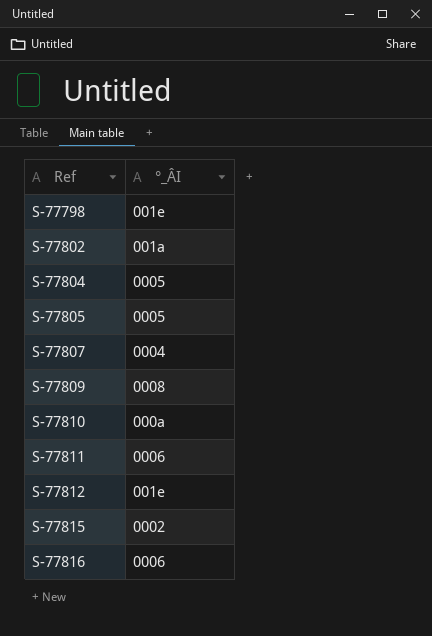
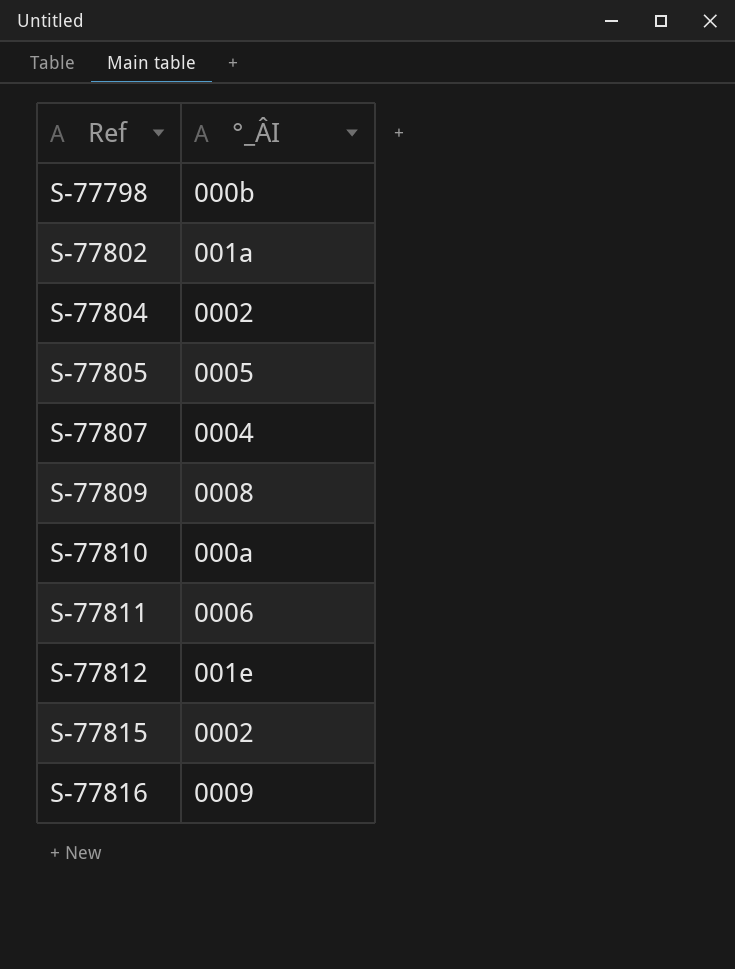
S-77798 | °_ÂI: 001e -> 000b
S-77804 | °_ÂI: 0005 -> 0002
S-77816 | °_ÂI: 0006 -> 0009

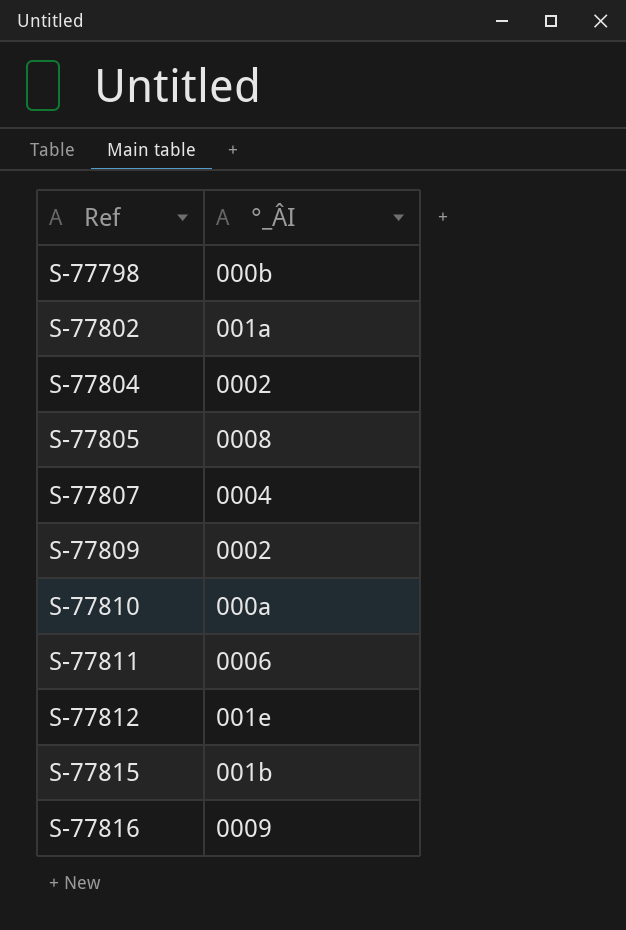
S-77805 | °_ÂI: 0005 -> 0008
S-77809 | °_ÂI: 0008 -> 0002
S-77815 | °_ÂI: 0002 -> 001b

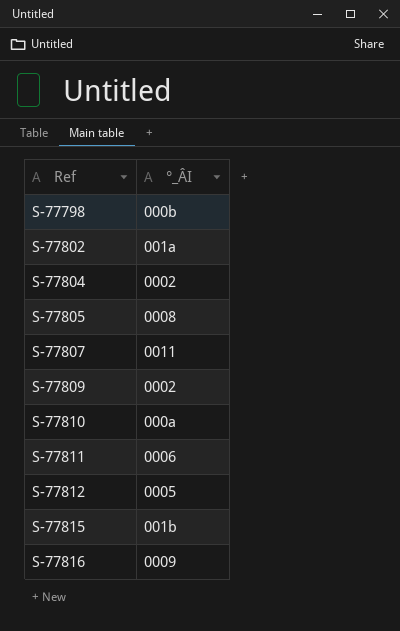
S-77807 | °_ÂI: 0004 -> 0011
S-77812 | °_ÂI: 001e -> 0005

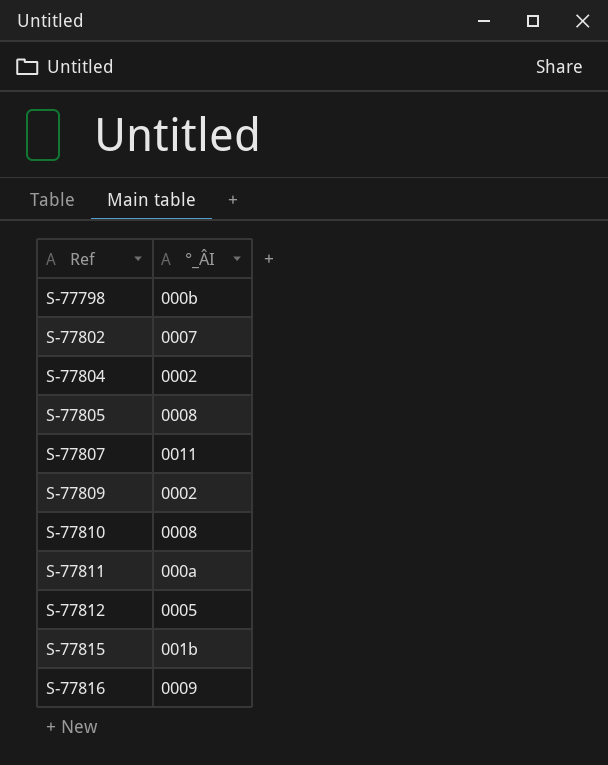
S-77802 | °_ÂI: 001a -> 0007
S-77810 | °_ÂI: 000a -> 0008
S-77811 | °_ÂI: 0006 -> 000a

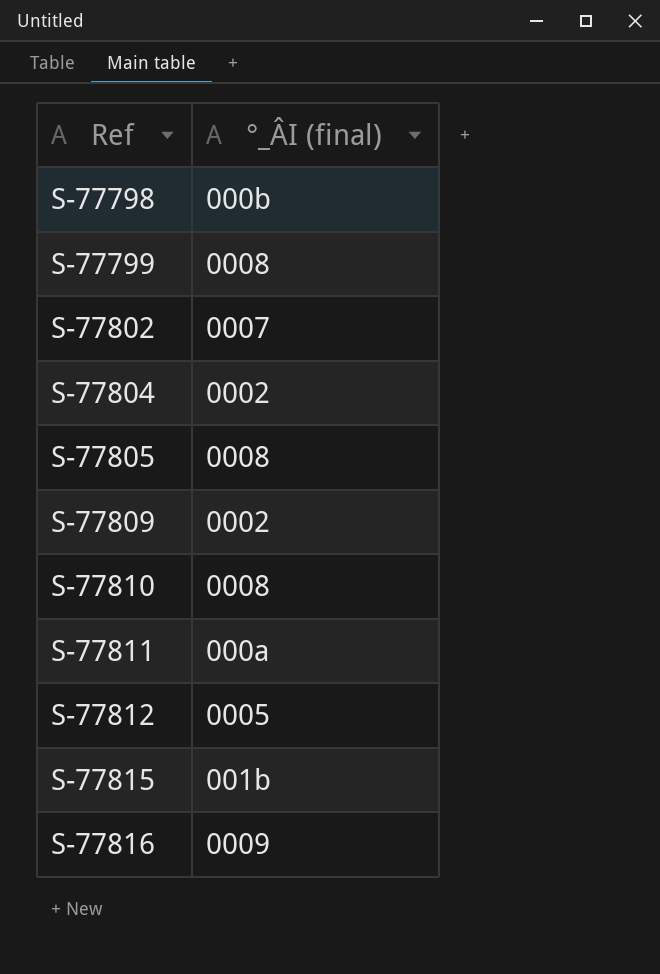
column name: °_ÂI -> °_ÂI (final)
row S-77807: 0011 -> none
row S-77799: none -> 0008

